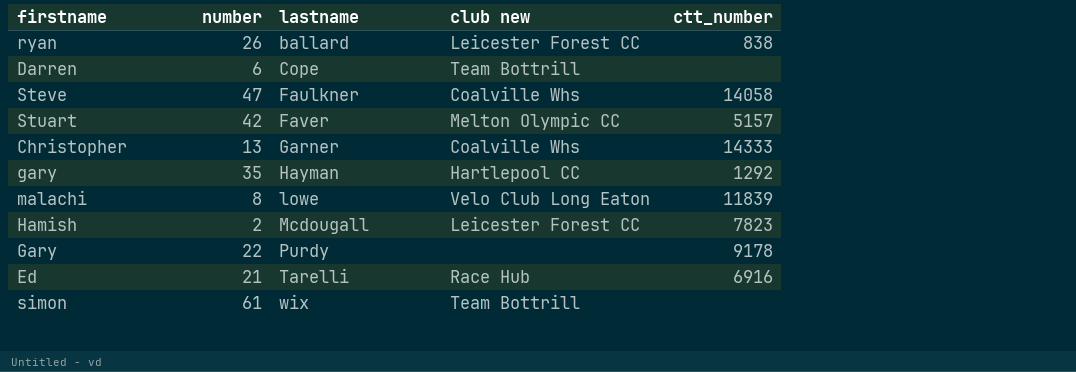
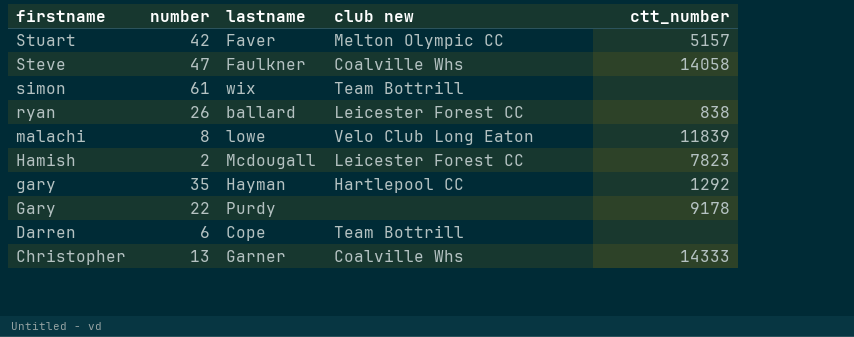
row order: lastname ascending -> firstname descending
row Ed: 21 | Tarelli | Race Hub | 6916 -> none

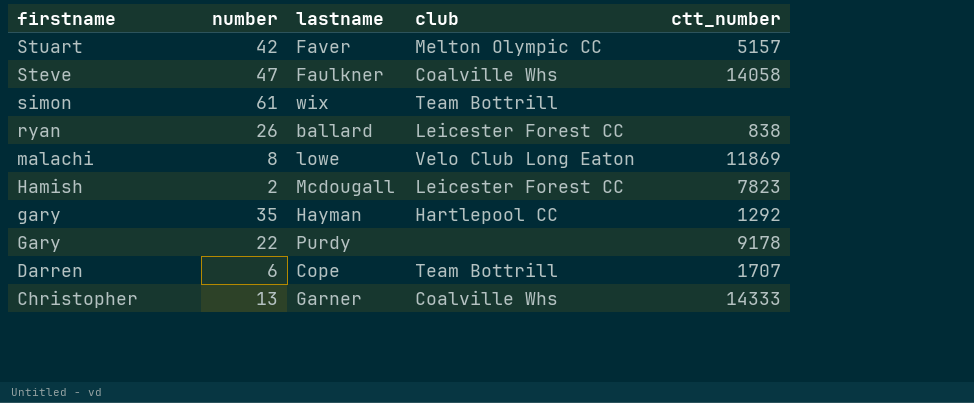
column name: club new -> club
malachi | ctt_number: 11839 -> 11869
Darren | ctt_number: none -> 1707

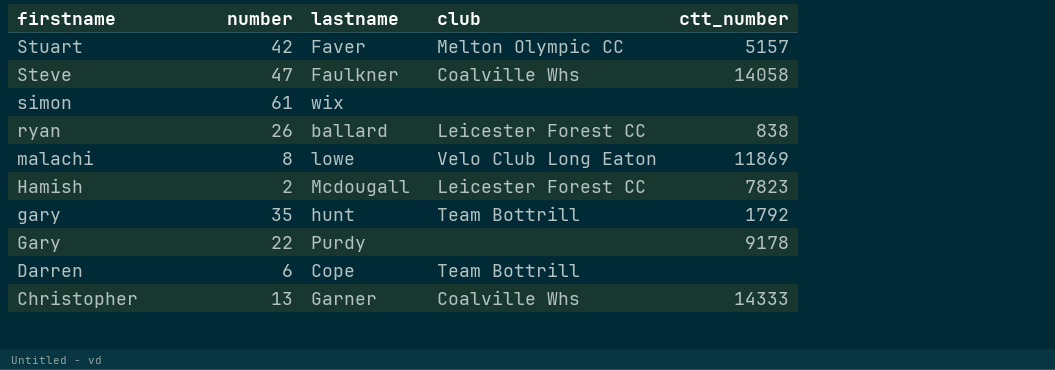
simon | club: Team Bottrill -> none
gary | lastname: Hayman -> hunt
gary | club: Hartlepool CC -> Team Bottrill
gary | ctt_number: 1292 -> 1792
Darren | ctt_number: 1707 -> none

